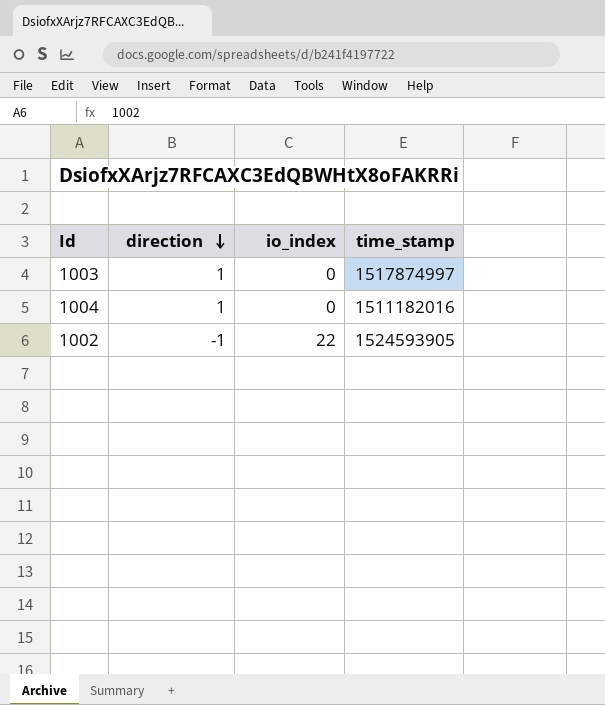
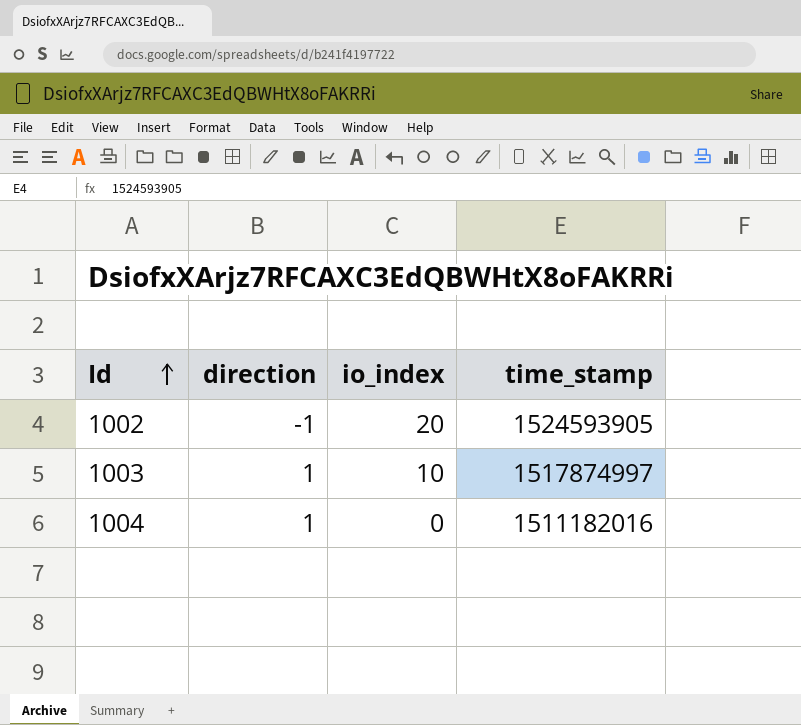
row order: direction descending -> Id ascending
1002 | io_index: 22 -> 20
1003 | io_index: 0 -> 10

